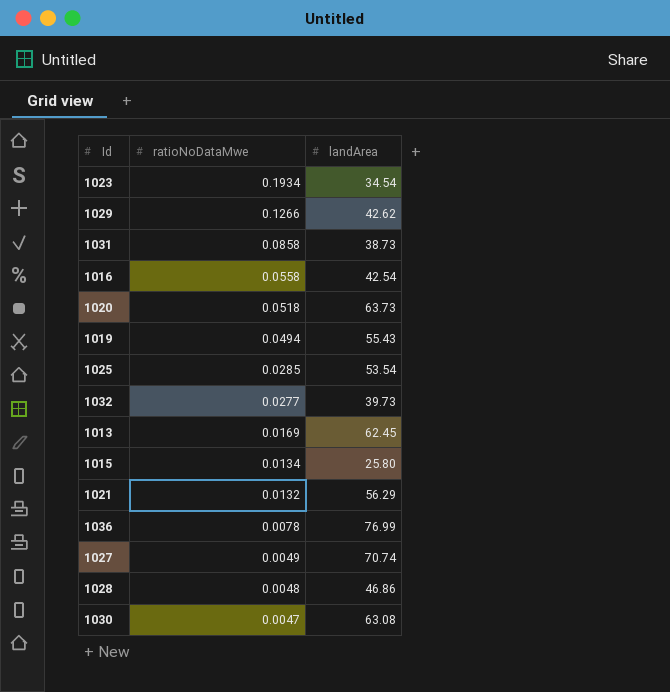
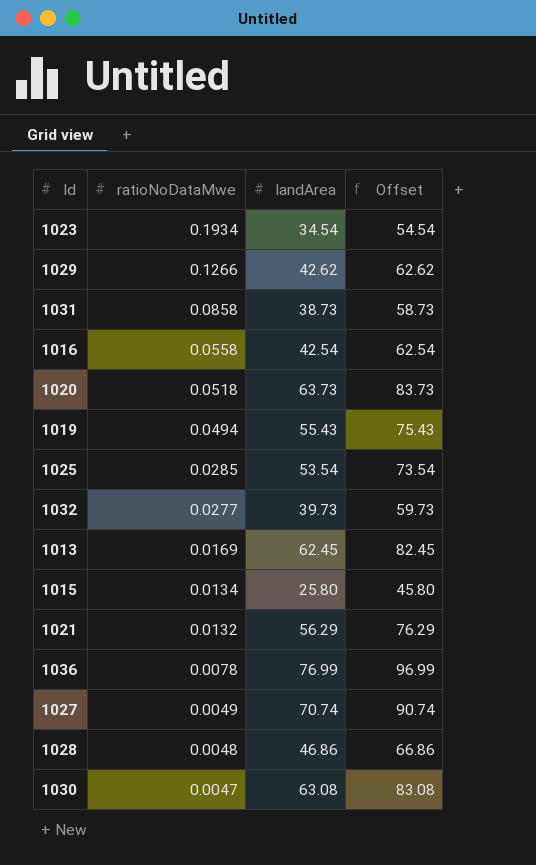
column Offset | formula: none -> [landArea] + 20

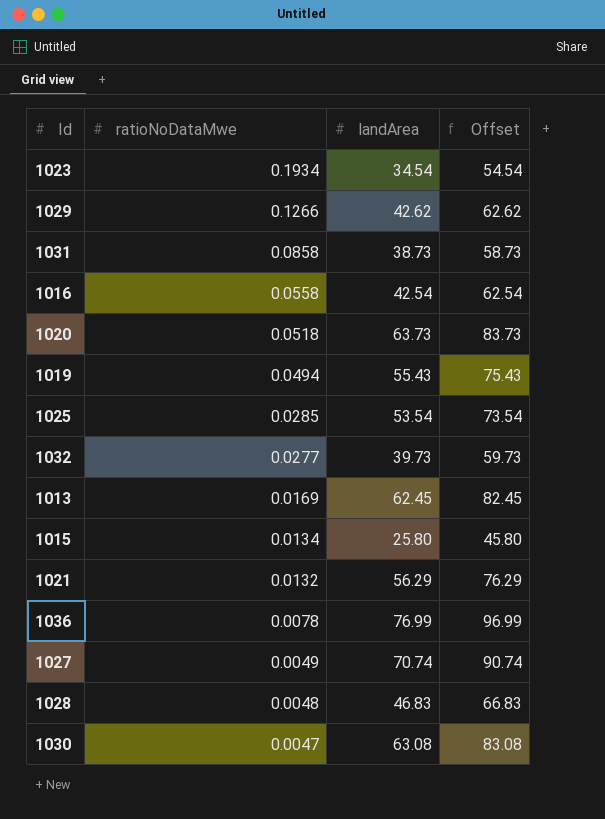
1028 | landArea: 46.86 -> 46.83
1028 | Offset: 66.86 -> 66.83

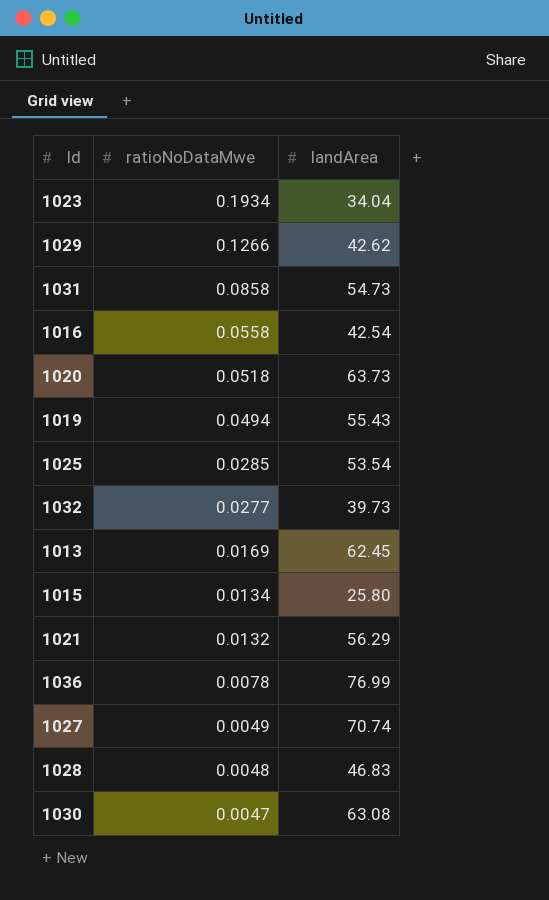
column Offset | formula: [landArea] + 20 -> none
1023 | landArea: 34.54 -> 34.04
1031 | landArea: 38.73 -> 54.73

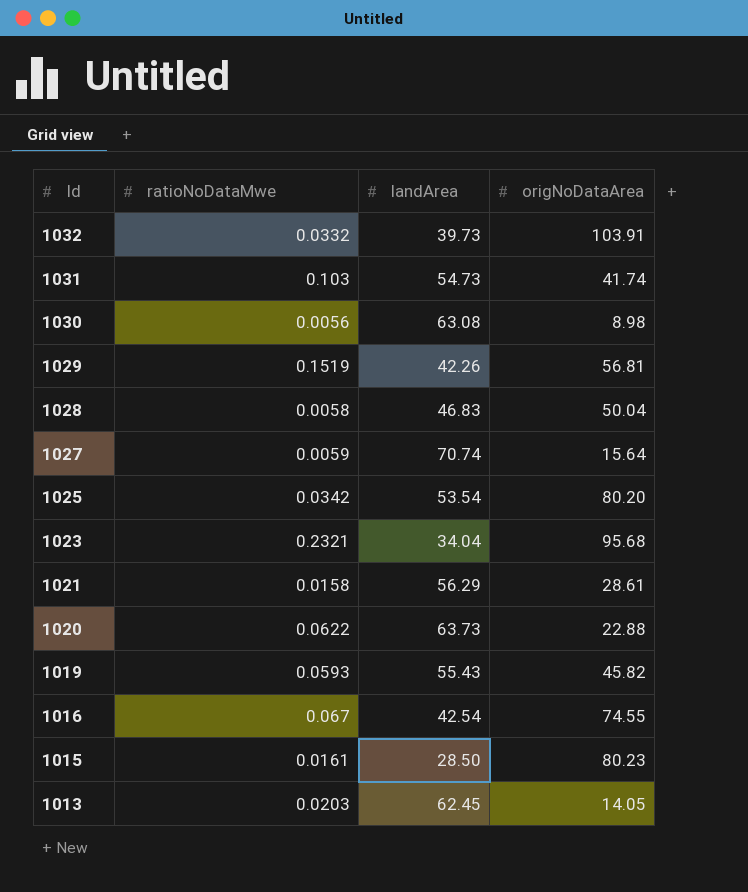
row order: ratioNoDataMwe descending -> Id descending
column origNoDataArea | position: none -> 4
row 1036: 0.0078 | 76.99 -> none
1032 | ratioNoDataMwe: 0.0277 -> 0.0332
1031 | ratioNoDataMwe: 0.0858 -> 0.103
1030 | ratioNoDataMwe: 0.0047 -> 0.0056
1029 | ratioNoDataMwe: 0.1266 -> 0.1519
1029 | landArea: 42.62 -> 42.26
1028 | ratioNoDataMwe: 0.0048 -> 0.0058
1027 | ratioNoDataMwe: 0.0049 -> 0.0059
1025 | ratioNoDataMwe: 0.0285 -> 0.0342
1023 | ratioNoDataMwe: 0.1934 -> 0.2321
1021 | ratioNoDataMwe: 0.0132 -> 0.0158
1020 | ratioNoDataMwe: 0.0518 -> 0.0622
1019 | ratioNoDataMwe: 0.0494 -> 0.0593
1016 | ratioNoDataMwe: 0.0558 -> 0.067
1015 | ratioNoDataMwe: 0.0134 -> 0.0161
1015 | landArea: 25.80 -> 28.50
1013 | ratioNoDataMwe: 0.0169 -> 0.0203

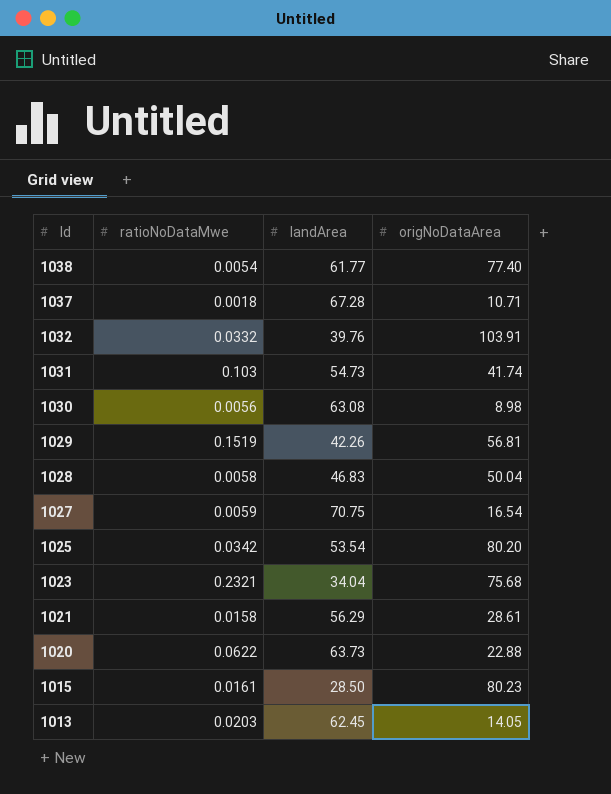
row 1019: 0.0593 | 55.43 | 45.82 -> none
row 1016: 0.067 | 42.54 | 74.55 -> none
row 1038: none -> 0.0054 | 61.77 | 77.40
row 1037: none -> 0.0018 | 67.28 | 10.71
1032 | landArea: 39.73 -> 39.76
1027 | landArea: 70.74 -> 70.75
1027 | origNoDataArea: 15.64 -> 16.54
1023 | origNoDataArea: 95.68 -> 75.68

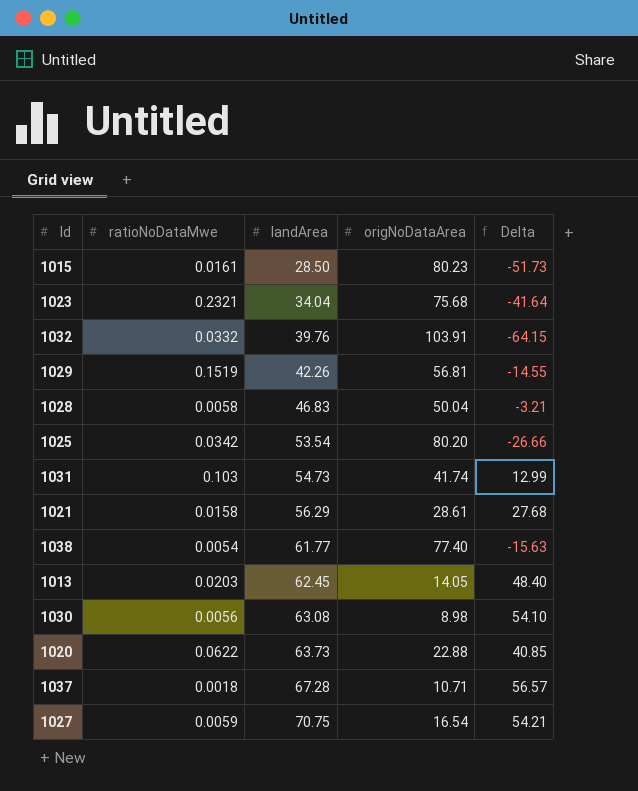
row order: Id descending -> landArea ascending
column Delta | formula: none -> [landArea] - [origNoDataArea]

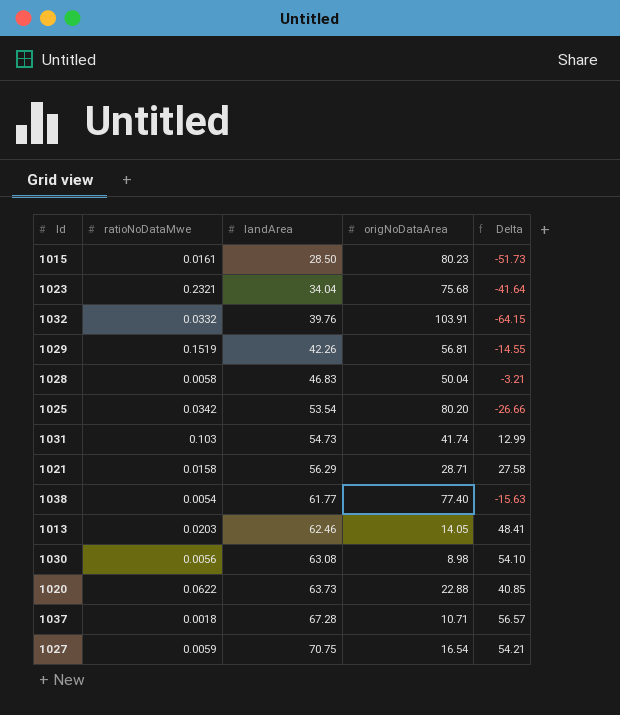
1021 | origNoDataArea: 28.61 -> 28.71
1021 | Delta: 27.68 -> 27.58
1013 | landArea: 62.45 -> 62.46
1013 | Delta: 48.40 -> 48.41

